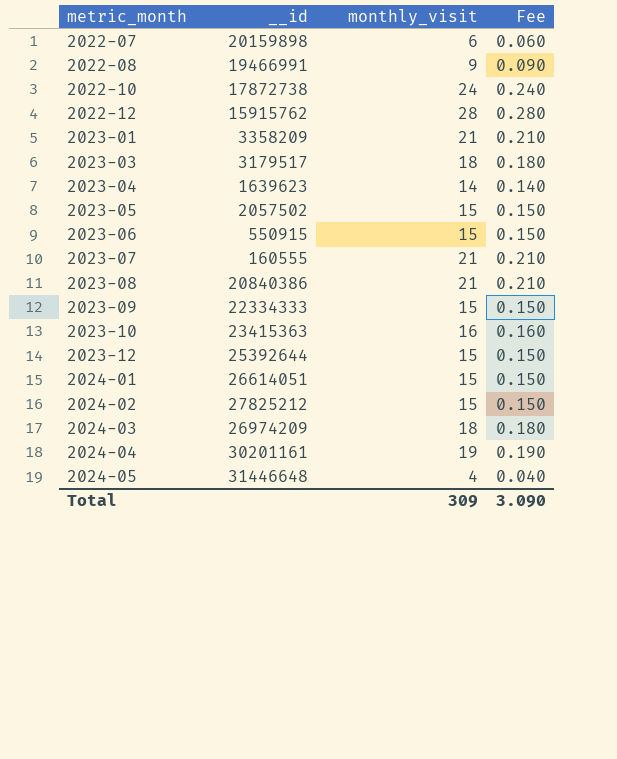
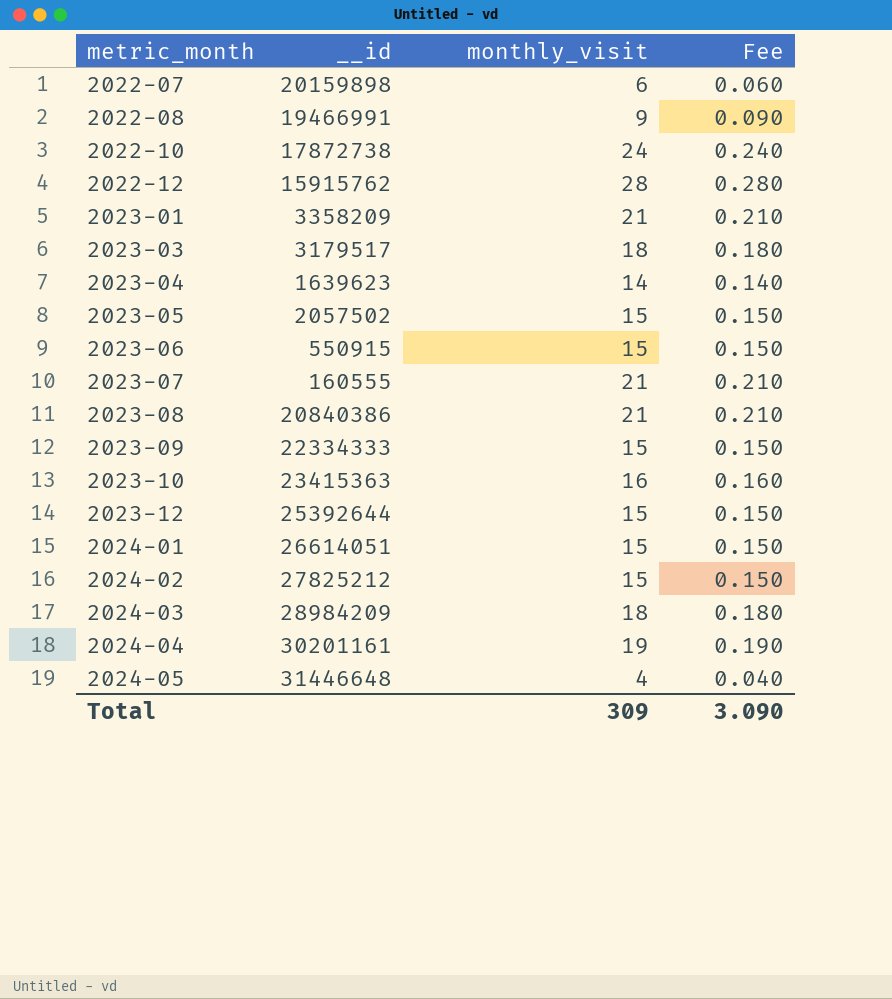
2024-03 | __id: 26974209 -> 28984209

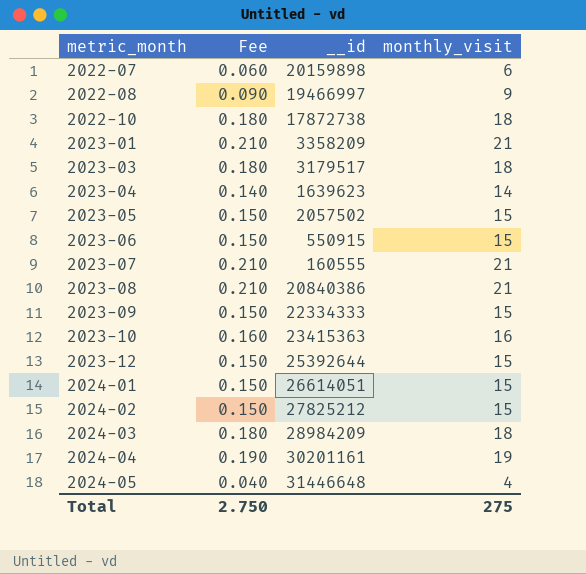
column Fee | position: 4 -> 2
row 2022-12: 15915762 | 28 | 0.280 -> none
2022-08 | __id: 19466991 -> 19466997
2022-10 | Fee: 0.240 -> 0.180
2022-10 | monthly_visit: 24 -> 18
Total | Fee: 3.090 -> 2.750
Total | monthly_visit: 309 -> 275

